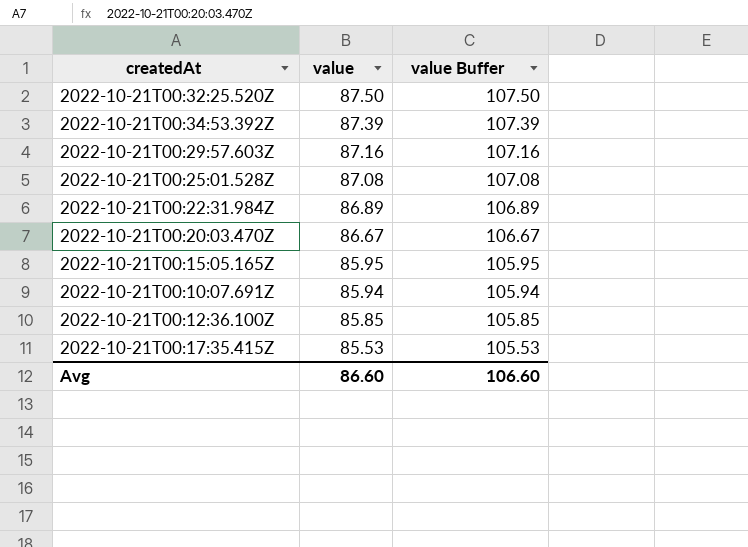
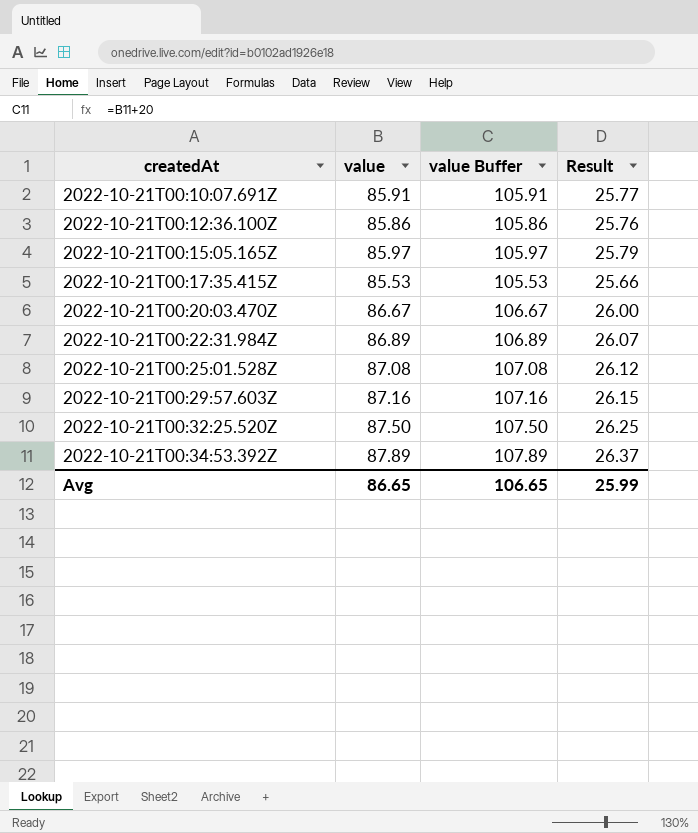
row order: value descending -> createdAt ascending
column Result | formula: none -> [value] * 0.3
2022-10-21T00:10:07.691Z | value: 85.94 -> 85.91
2022-10-21T00:10:07.691Z | value Buffer: 105.94 -> 105.91
2022-10-21T00:12:36.100Z | value: 85.85 -> 85.86
2022-10-21T00:12:36.100Z | value Buffer: 105.85 -> 105.86
2022-10-21T00:15:05.165Z | value: 85.95 -> 85.97
2022-10-21T00:15:05.165Z | value Buffer: 105.95 -> 105.97
2022-10-21T00:34:53.392Z | value: 87.39 -> 87.89
2022-10-21T00:34:53.392Z | value Buffer: 107.39 -> 107.89
Avg | value: 86.60 -> 86.65
Avg | value Buffer: 106.60 -> 106.65

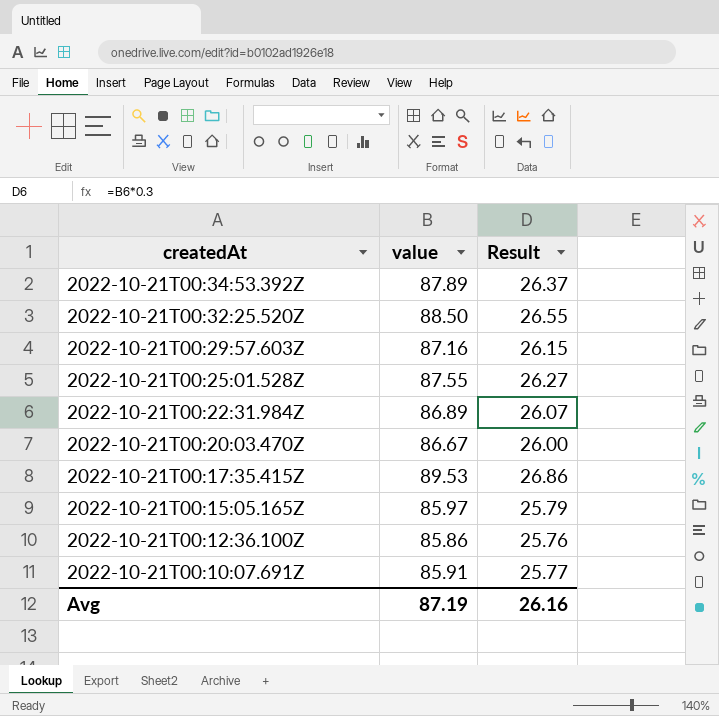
row order: createdAt ascending -> createdAt descending
column value Buffer | formula: [value] + 20 -> none
2022-10-21T00:32:25.520Z | value: 87.50 -> 88.50
2022-10-21T00:32:25.520Z | Result: 26.25 -> 26.55
2022-10-21T00:25:01.528Z | value: 87.08 -> 87.55
2022-10-21T00:25:01.528Z | Result: 26.12 -> 26.27
2022-10-21T00:17:35.415Z | value: 85.53 -> 89.53
2022-10-21T00:17:35.415Z | Result: 25.66 -> 26.86
Avg | value: 86.65 -> 87.19
Avg | Result: 25.99 -> 26.16

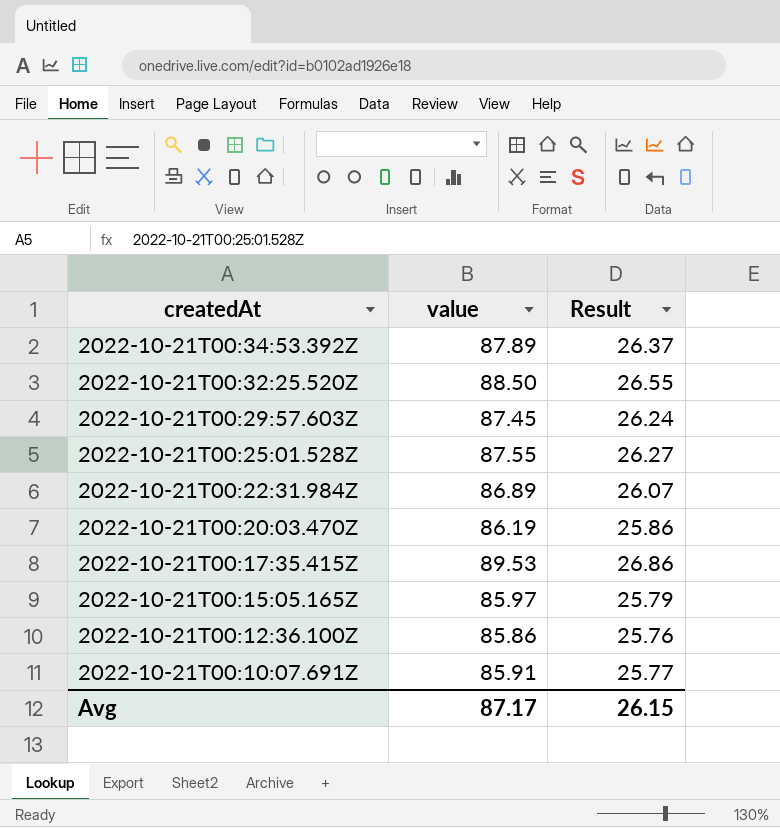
2022-10-21T00:29:57.603Z | value: 87.16 -> 87.45
2022-10-21T00:29:57.603Z | Result: 26.15 -> 26.24
2022-10-21T00:20:03.470Z | value: 86.67 -> 86.19
2022-10-21T00:20:03.470Z | Result: 26.00 -> 25.86
Avg | value: 87.19 -> 87.17
Avg | Result: 26.16 -> 26.15

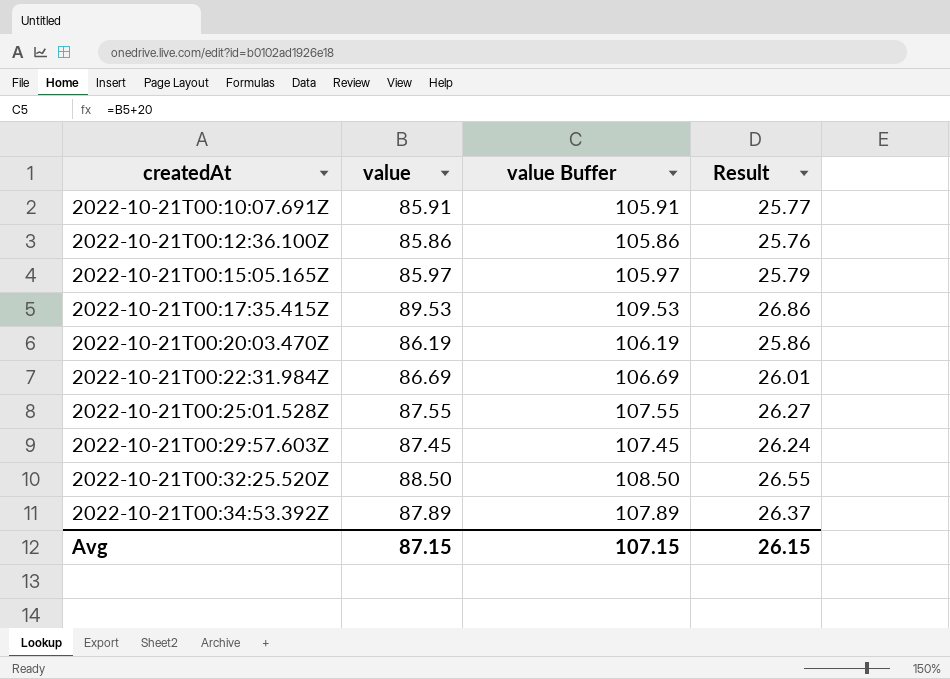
row order: createdAt descending -> createdAt ascending
column value Buffer | formula: none -> [value] + 20
2022-10-21T00:22:31.984Z | value: 86.89 -> 86.69
2022-10-21T00:22:31.984Z | Result: 26.07 -> 26.01
Avg | value: 87.17 -> 87.15

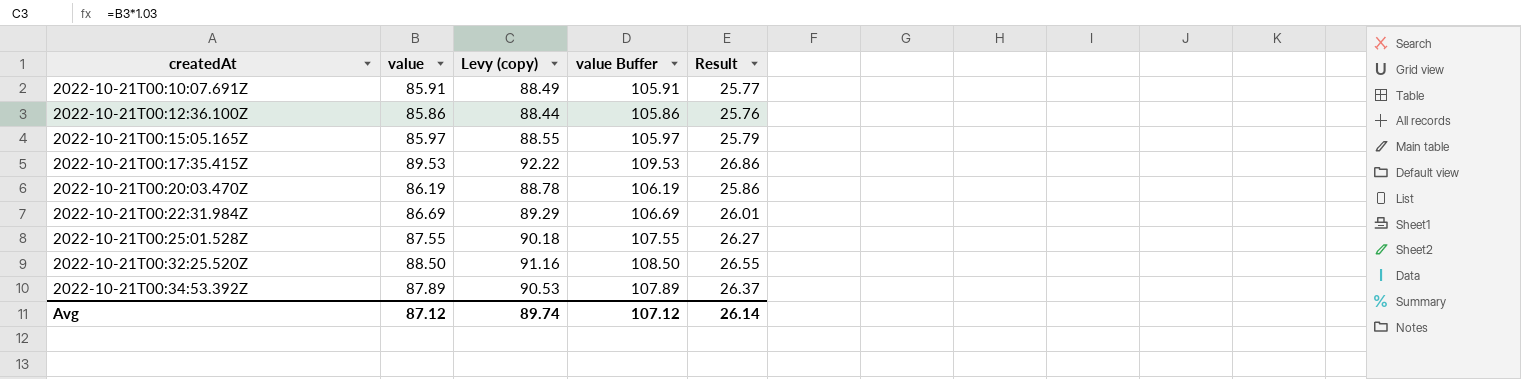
column Levy (copy) | formula: none -> [value] * 1.03
row 2022-10-21T00:29:57.603Z: 87.45 | 107.45 | 26.24 -> none
Avg | value: 87.15 -> 87.12
Avg | value Buffer: 107.15 -> 107.12
Avg | Result: 26.15 -> 26.14

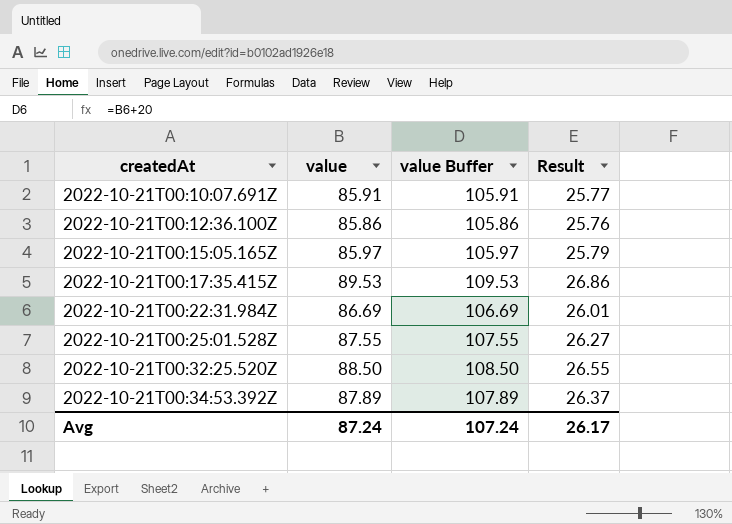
column Levy (copy) | formula: [value] * 1.03 -> none
row 2022-10-21T00:20:03.470Z: 86.19 | 88.78 | 106.19 | 25.86 -> none
Avg | value: 87.12 -> 87.24
Avg | value Buffer: 107.12 -> 107.24
Avg | Result: 26.14 -> 26.17

